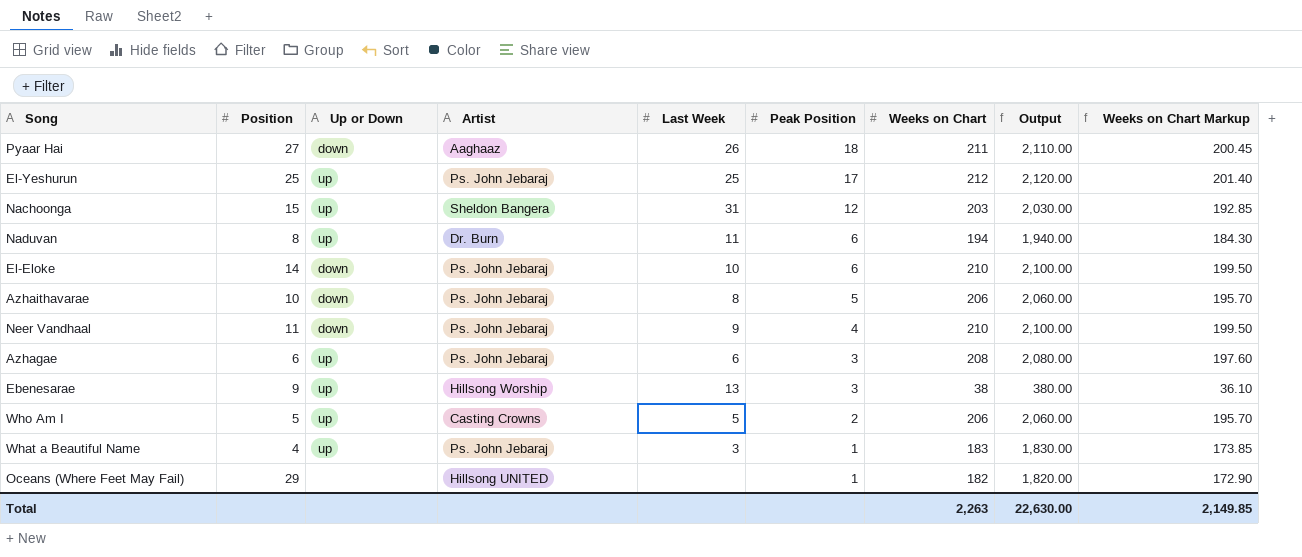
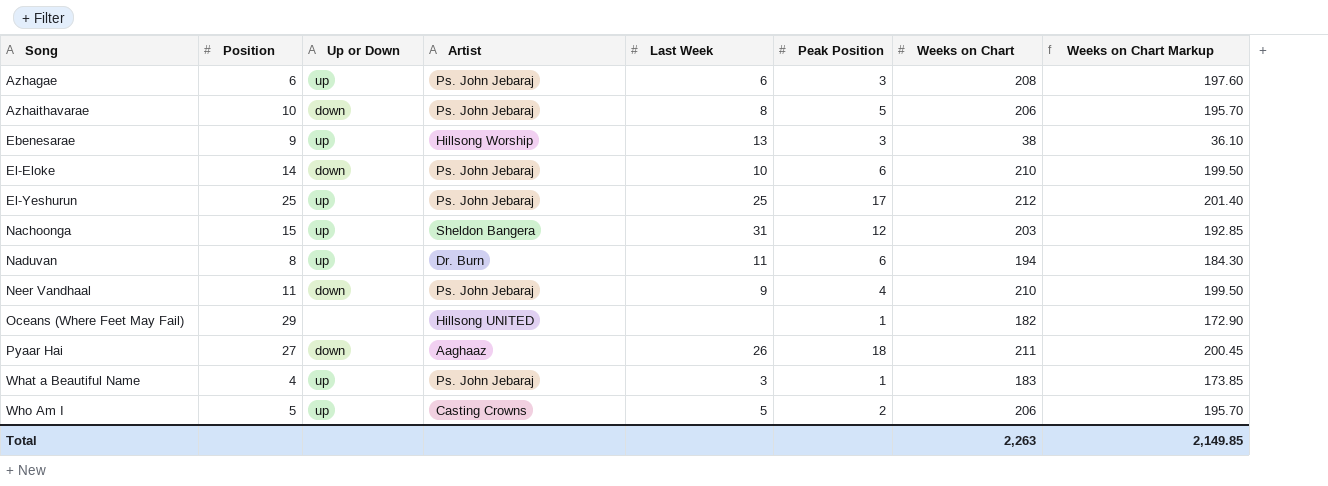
row order: Peak Position descending -> Song ascending
column Output | formula: [Weeks on Chart] * 10 -> none

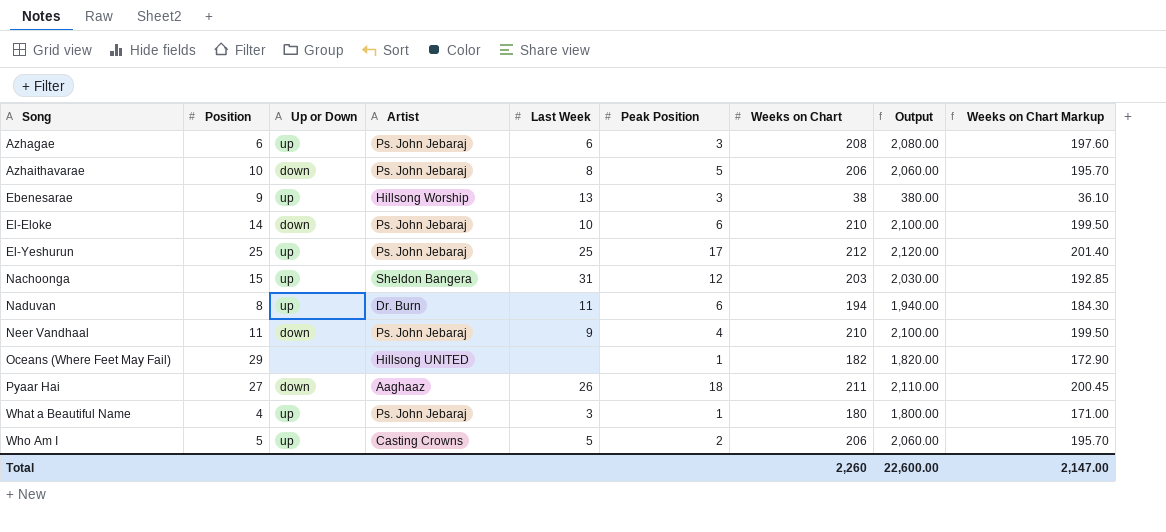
column Output | formula: none -> [Weeks on Chart] * 10
What a Beautiful Name | Weeks on Chart: 183 -> 180
What a Beautiful Name | Weeks on Chart Markup: 173.85 -> 171.00
Total | Weeks on Chart: 2,263 -> 2,260
Total | Weeks on Chart Markup: 2,149.85 -> 2,147.00

